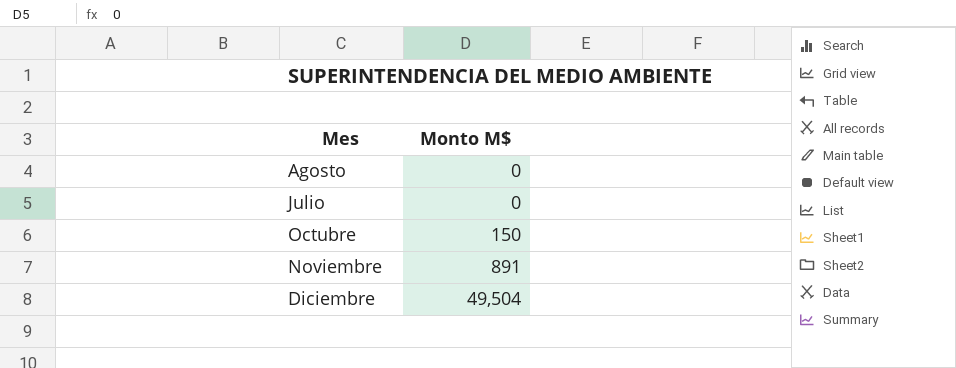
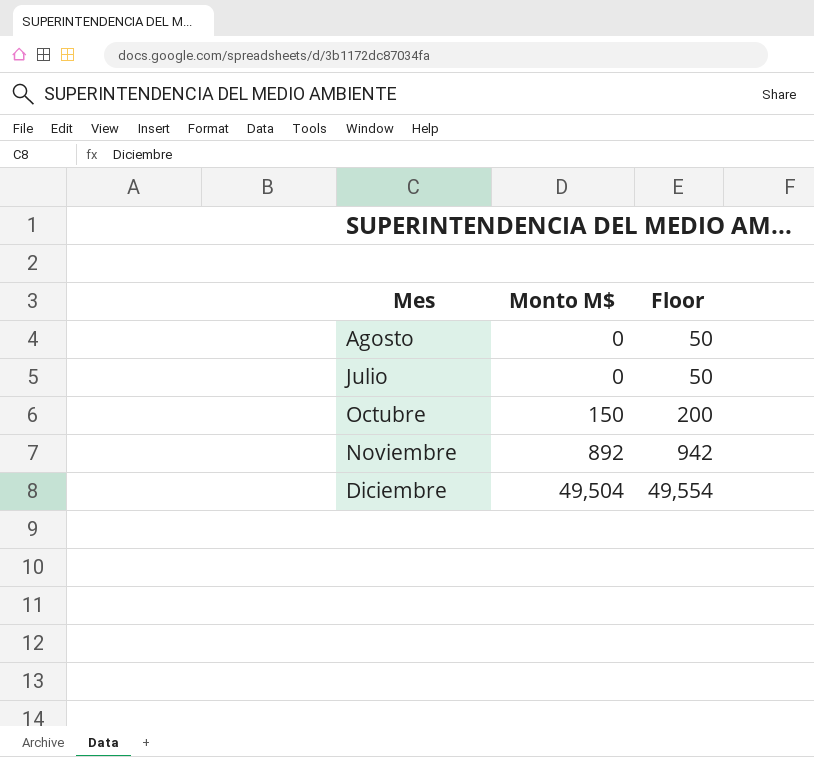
column Floor | formula: none -> [Monto M$] + 50
Noviembre | Monto M$: 891 -> 892

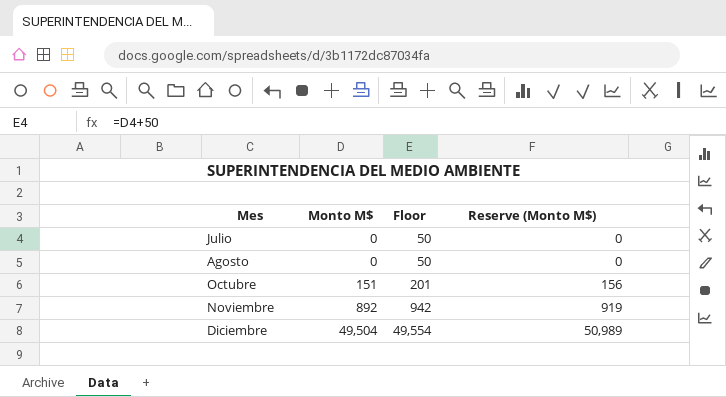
row order: Monto M$ ascending -> Mes ascending
column Reserve (Monto M$) | formula: none -> [Monto M$] * 1.03
Octubre | Monto M$: 150 -> 151
Octubre | Floor: 200 -> 201

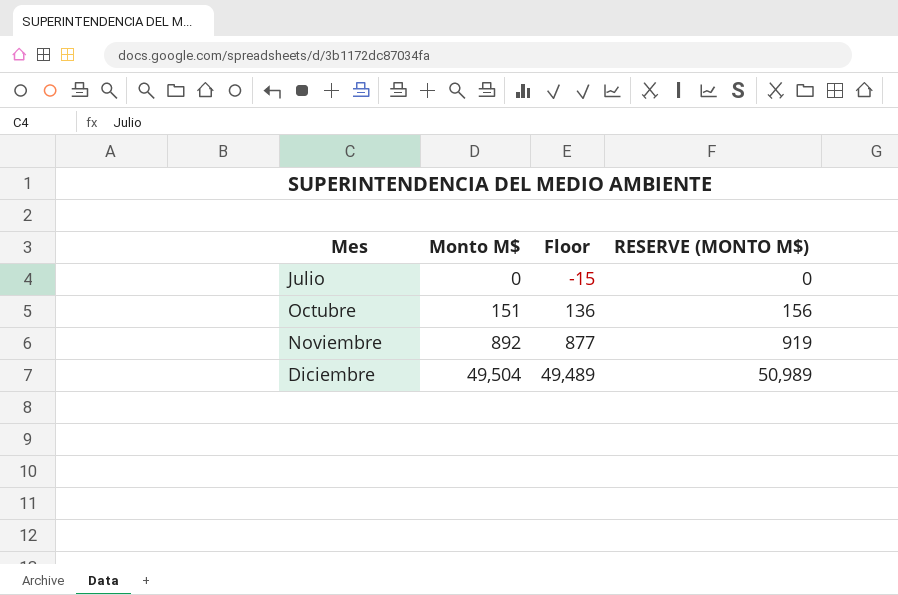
column Floor | formula: [Monto M$] + 50 -> [Monto M$] - 15
column name: Reserve (Monto M$) -> RESERVE (MONTO M$)
row Agosto: 0 | 50 | 0 -> none

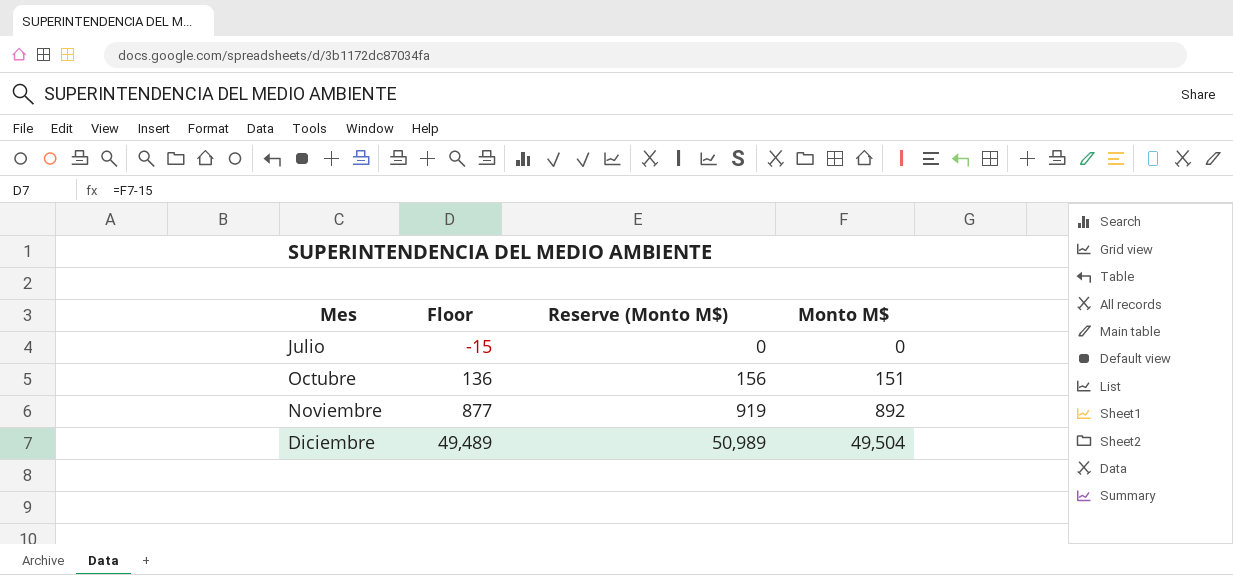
column name: RESERVE (MONTO M$) -> Reserve (Monto M$)
column Monto M$ | position: 2 -> 4

